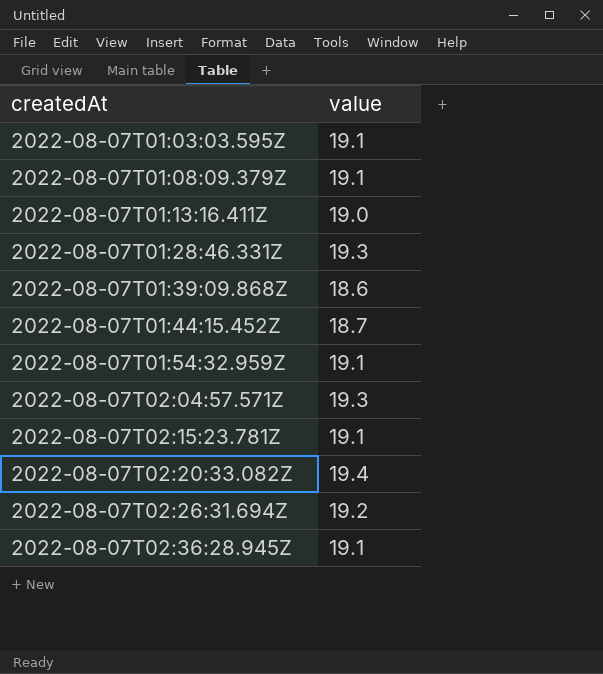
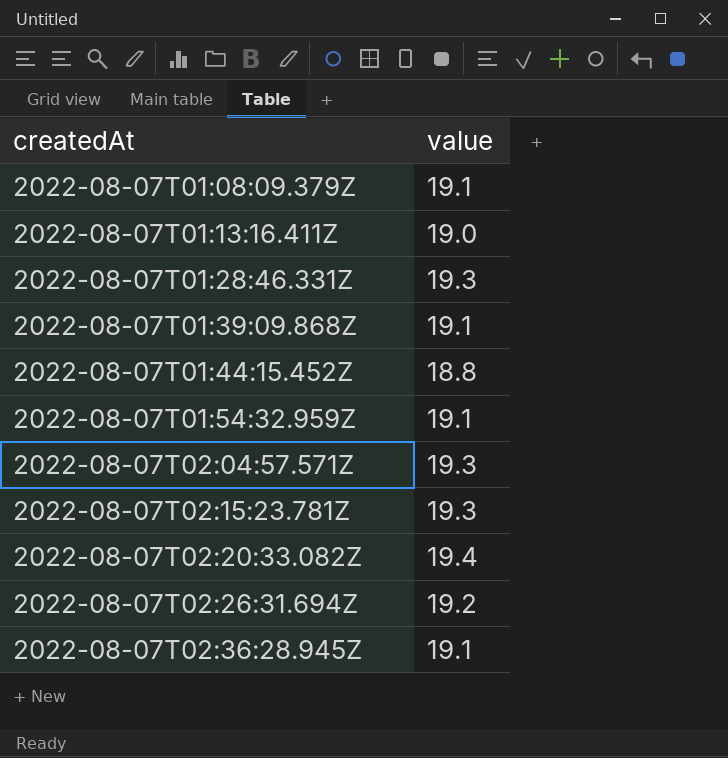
row 2022-08-07T01:03:03.595Z: 19.1 -> none
2022-08-07T01:39:09.868Z | value: 18.6 -> 19.1
2022-08-07T01:44:15.452Z | value: 18.7 -> 18.8
2022-08-07T02:15:23.781Z | value: 19.1 -> 19.3

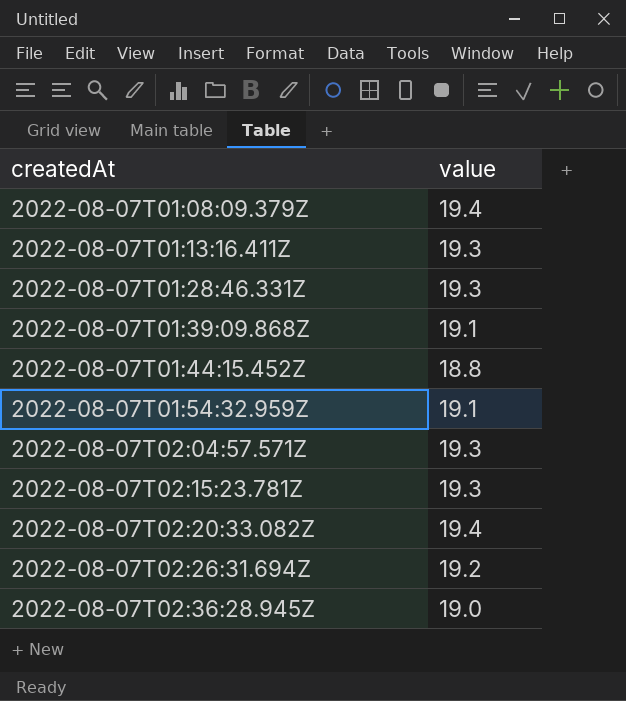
2022-08-07T01:08:09.379Z | value: 19.1 -> 19.4
2022-08-07T01:13:16.411Z | value: 19.0 -> 19.3
2022-08-07T02:36:28.945Z | value: 19.1 -> 19.0

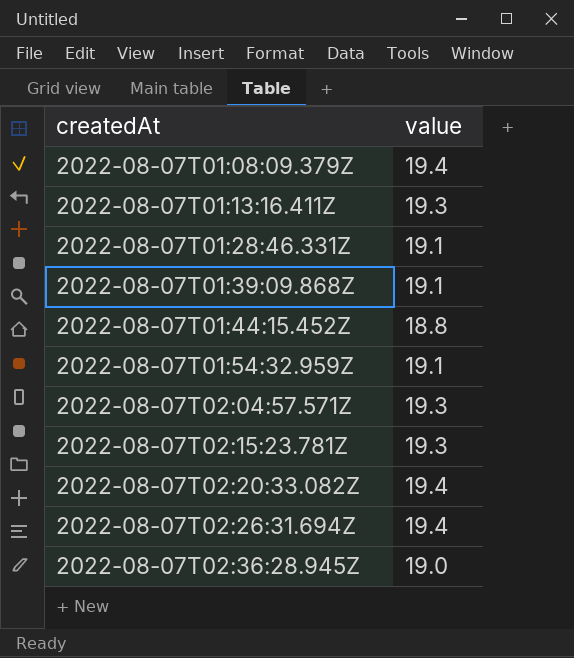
2022-08-07T01:28:46.331Z | value: 19.3 -> 19.1
2022-08-07T02:26:31.694Z | value: 19.2 -> 19.4

